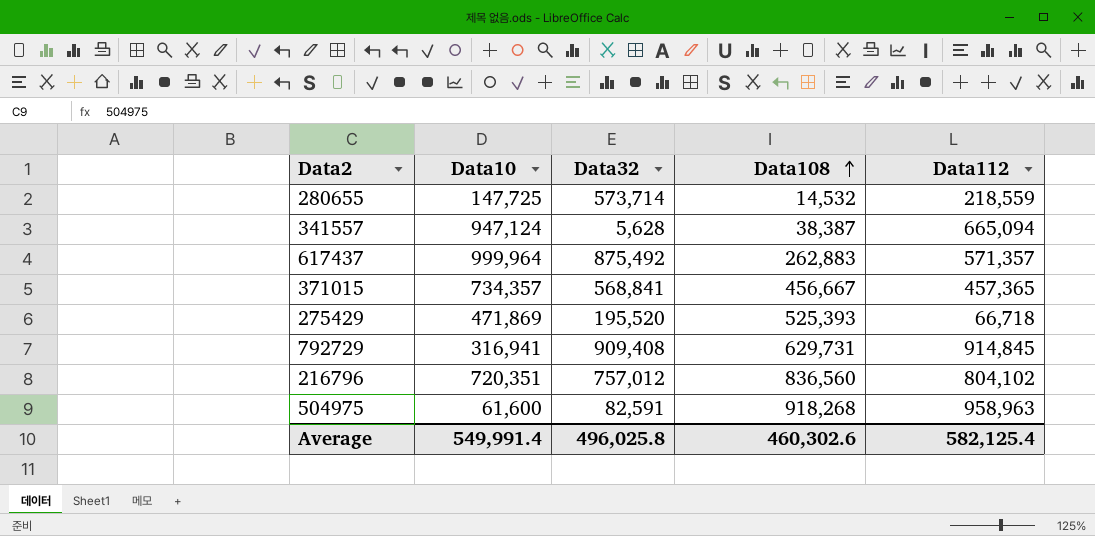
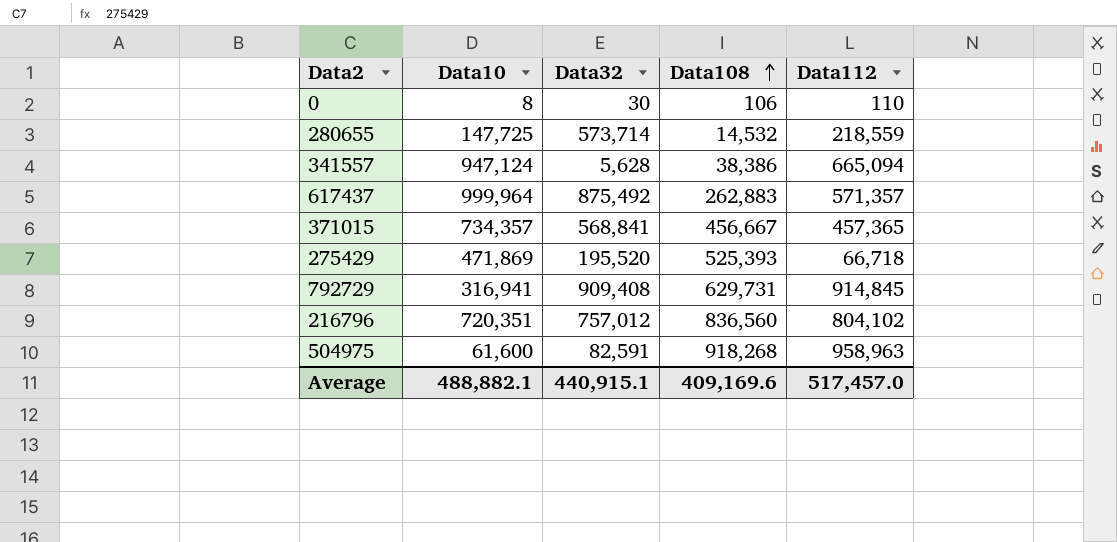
row 0: none -> 8 | 30 | 106 | 110
341557 | Data108: 38,387 -> 38,386
Average | Data10: 549,991.4 -> 488,882.1
Average | Data32: 496,025.8 -> 440,915.1
Average | Data108: 460,302.6 -> 409,169.6
Average | Data112: 582,125.4 -> 517,457.0

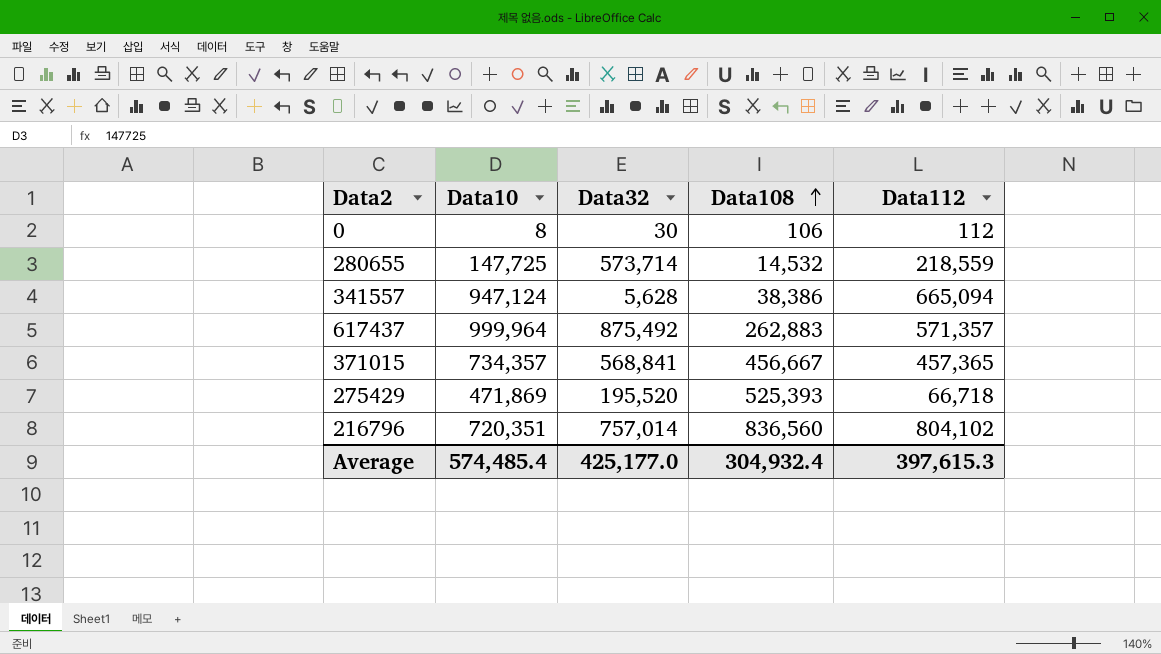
row 792729: 316,941 | 909,408 | 629,731 | 914,845 -> none
row 504975: 61,600 | 82,591 | 918,268 | 958,963 -> none
0 | Data112: 110 -> 112
216796 | Data32: 757,012 -> 757,014
Average | Data10: 488,882.1 -> 574,485.4
Average | Data32: 440,915.1 -> 425,177.0
Average | Data108: 409,169.6 -> 304,932.4
Average | Data112: 517,457.0 -> 397,615.3

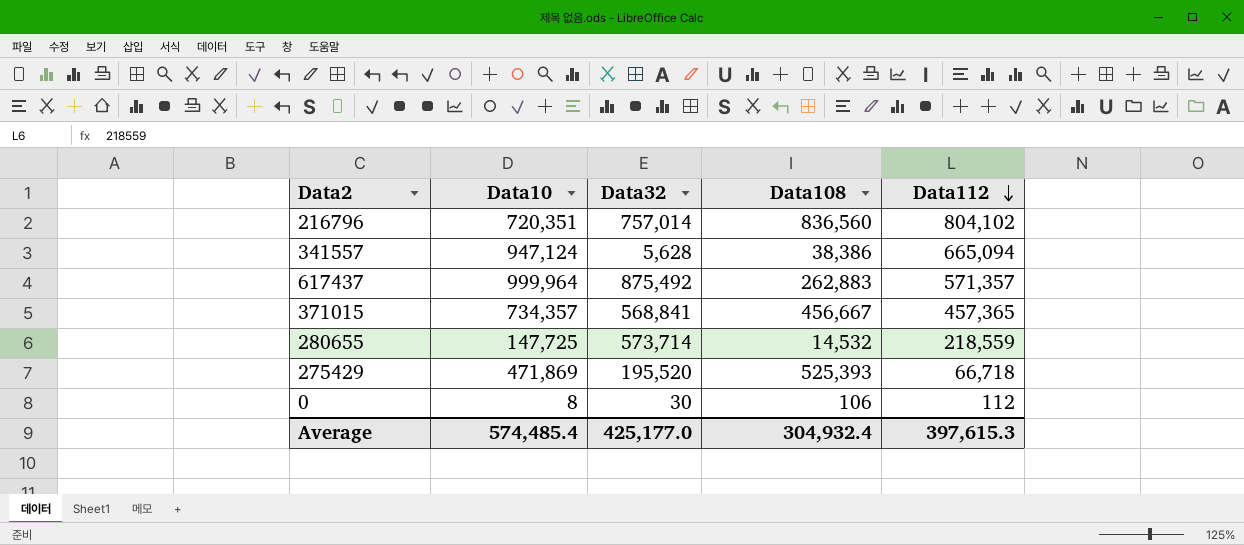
row order: Data108 ascending -> Data112 descending

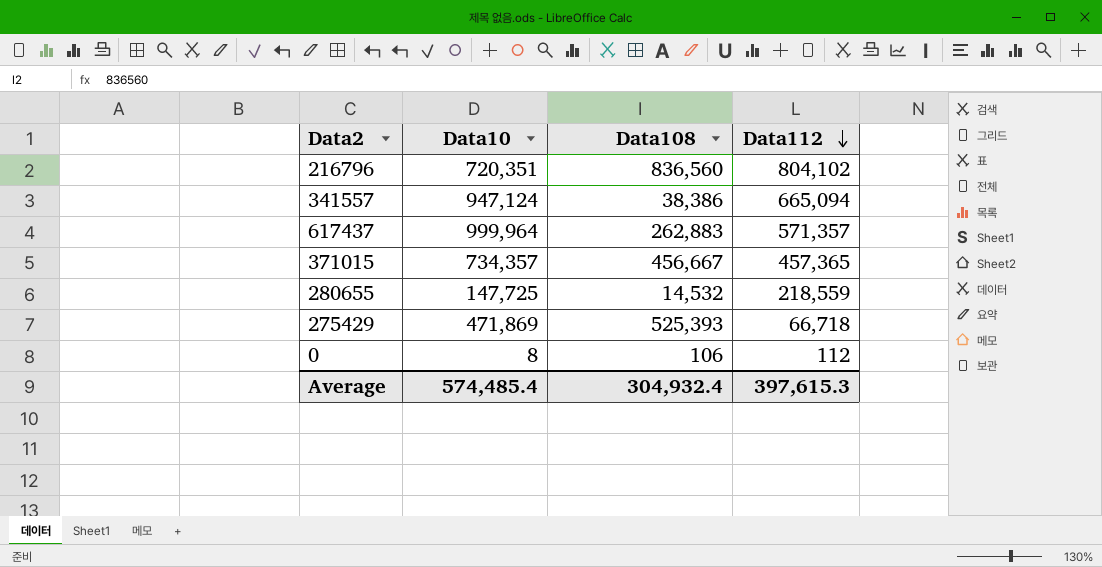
column Data32 | position: 3 -> none

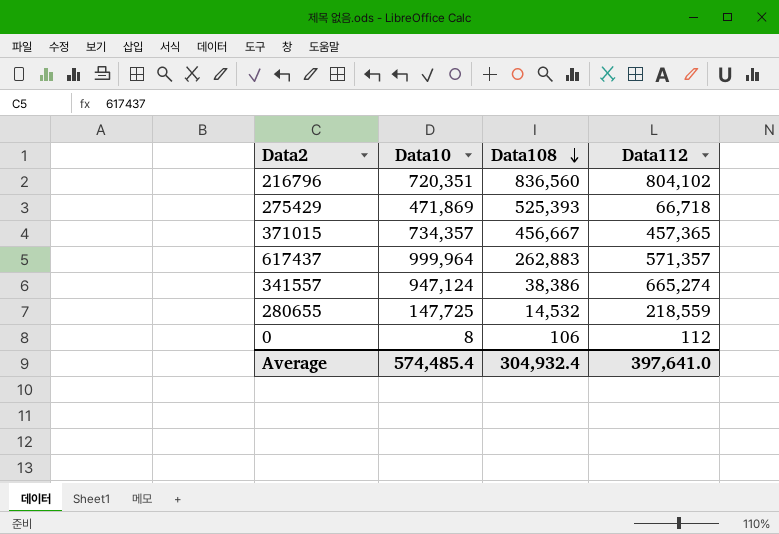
row order: Data112 descending -> Data108 descending
341557 | Data112: 665,094 -> 665,274
Average | Data112: 397,615.3 -> 397,641.0

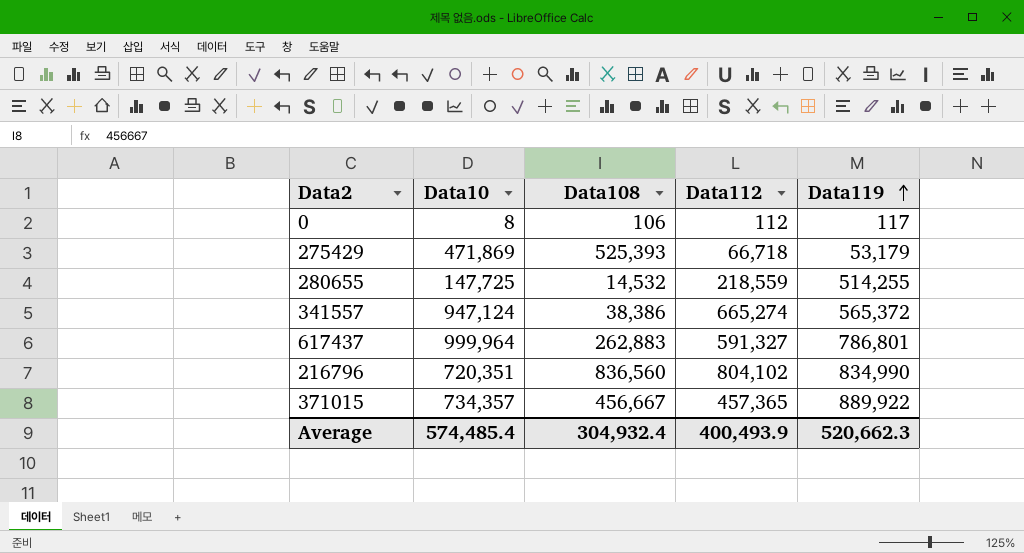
row order: Data108 descending -> Data119 ascending
column Data119 | position: none -> 5
617437 | Data112: 571,357 -> 591,327
Average | Data112: 397,641.0 -> 400,493.9

